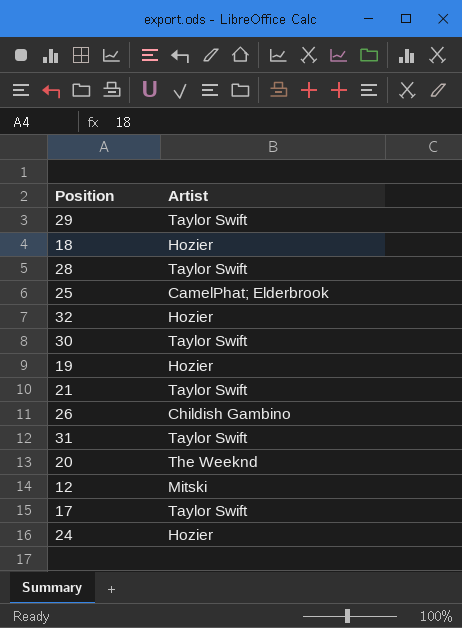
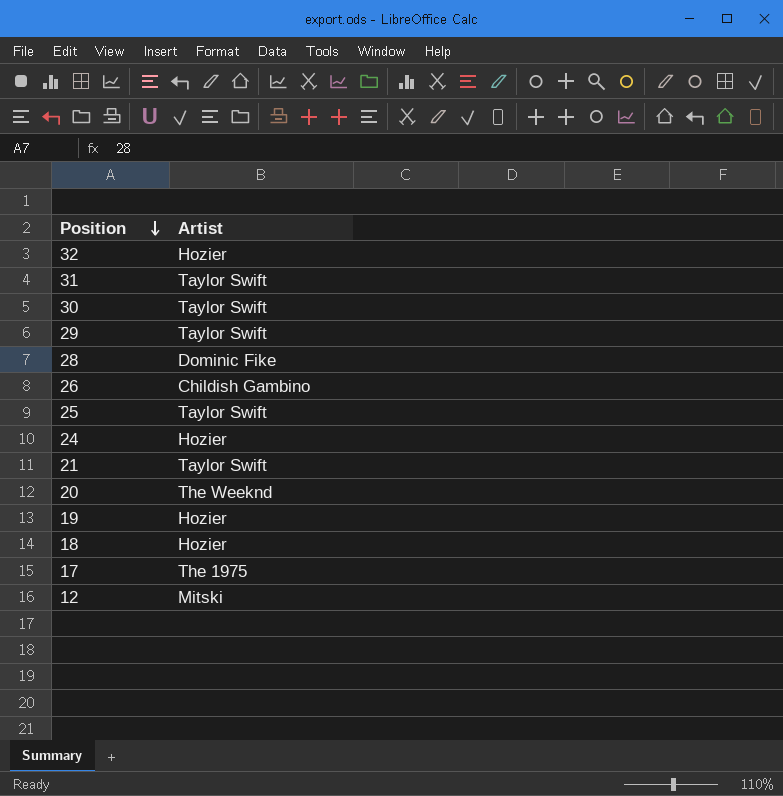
row order: none -> Position descending
28 | Artist: Taylor Swift -> Dominic Fike
25 | Artist: CamelPhat; Elderbrook -> Taylor Swift
17 | Artist: Taylor Swift -> The 1975

